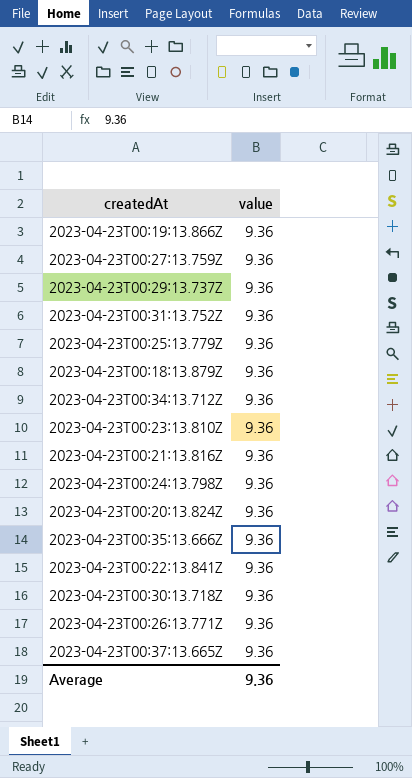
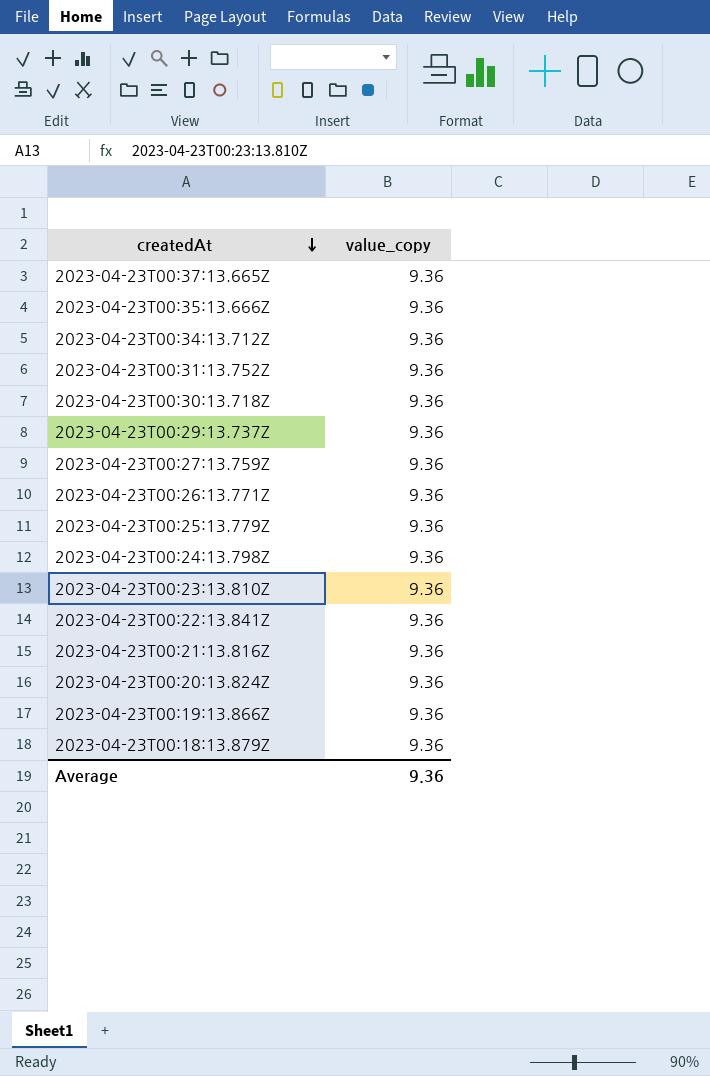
row order: none -> createdAt descending
column name: value -> value_copy

